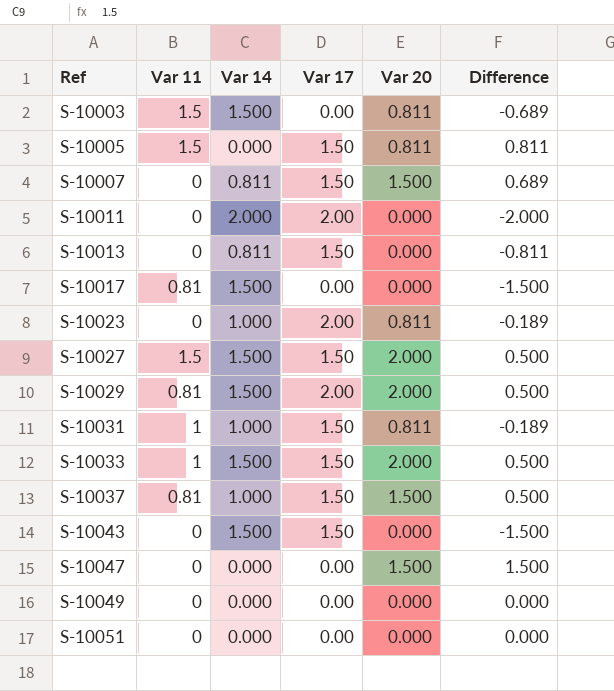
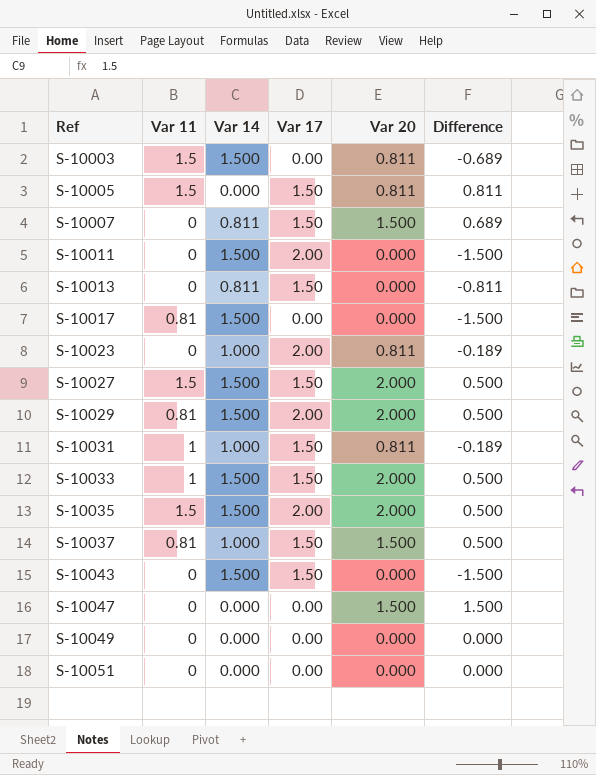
S-10011 | Var 14: 2.000 -> 1.500
S-10011 | Difference: -2.000 -> -1.500
row S-10035: none -> 1.5 | 1.500 | 2.00 | 2.000 | 0.500

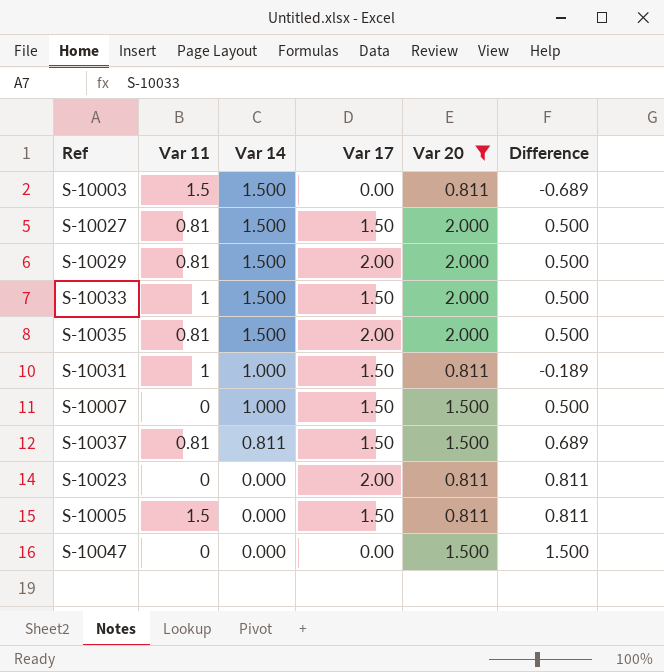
filter: none -> Var 20 != 0.000
row order: Ref ascending -> Var 14 descending
S-10027 | Var 11: 1.5 -> 0.81
S-10035 | Var 11: 1.5 -> 0.81
S-10007 | Var 14: 0.811 -> 1.000
S-10007 | Difference: 0.689 -> 0.500
S-10037 | Var 14: 1.000 -> 0.811
S-10037 | Difference: 0.500 -> 0.689
S-10023 | Var 14: 1.000 -> 0.000
S-10023 | Difference: -0.189 -> 0.811

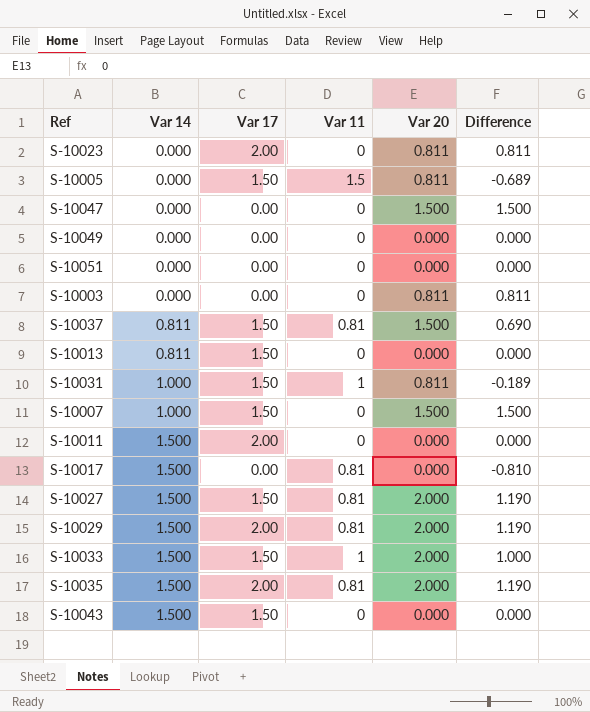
filter: Var 20 != 0.000 -> none
row order: Var 14 descending -> Var 14 ascending
column Var 11 | position: 2 -> 4
column Difference | formula: [Var 20] - [Var 14] -> [Var 20] - [Var 11]
S-10003 | Var 14: 1.500 -> 0.000
S-10003 | Var 11: 1.5 -> 0

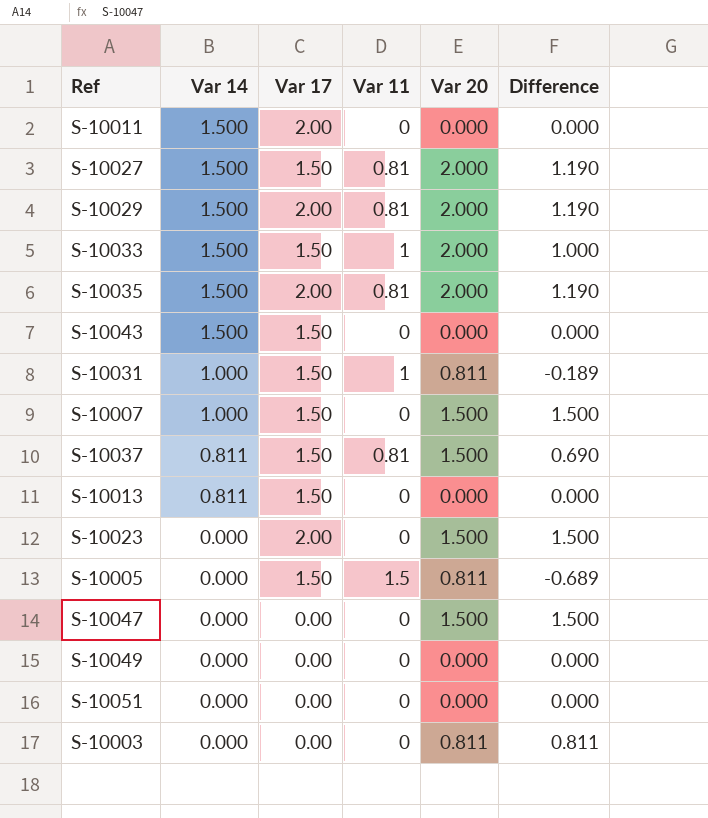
row order: Var 14 ascending -> Var 14 descending
row S-10017: 1.500 | 0.00 | 0.81 | 0.000 | -0.810 -> none
S-10023 | Var 20: 0.811 -> 1.500
S-10023 | Difference: 0.811 -> 1.500

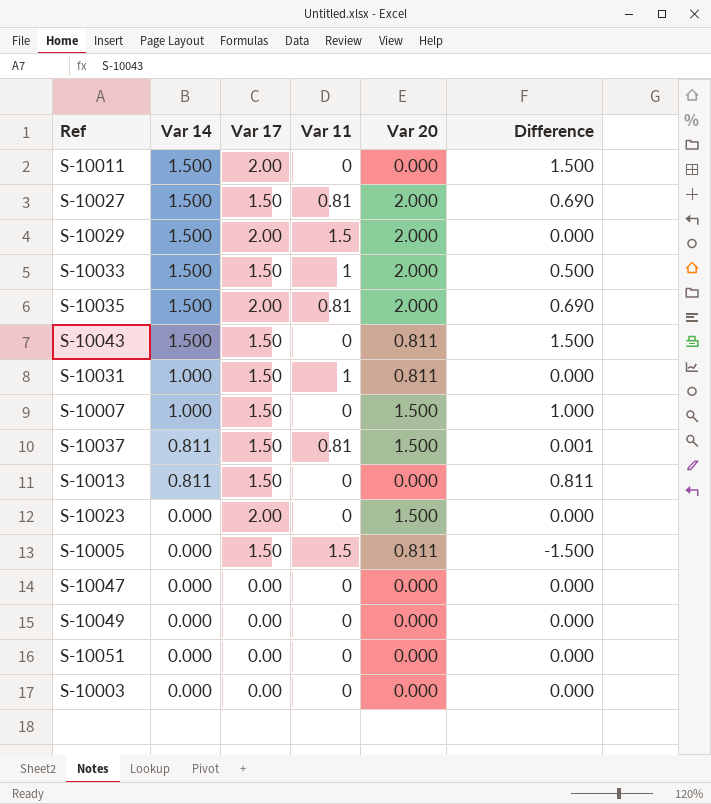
column Difference | formula: [Var 20] - [Var 11] -> [Var 14] - [Var 11]
S-10029 | Var 11: 0.81 -> 1.5
S-10043 | Var 20: 0.000 -> 0.811
S-10047 | Var 20: 1.500 -> 0.000
S-10003 | Var 20: 0.811 -> 0.000

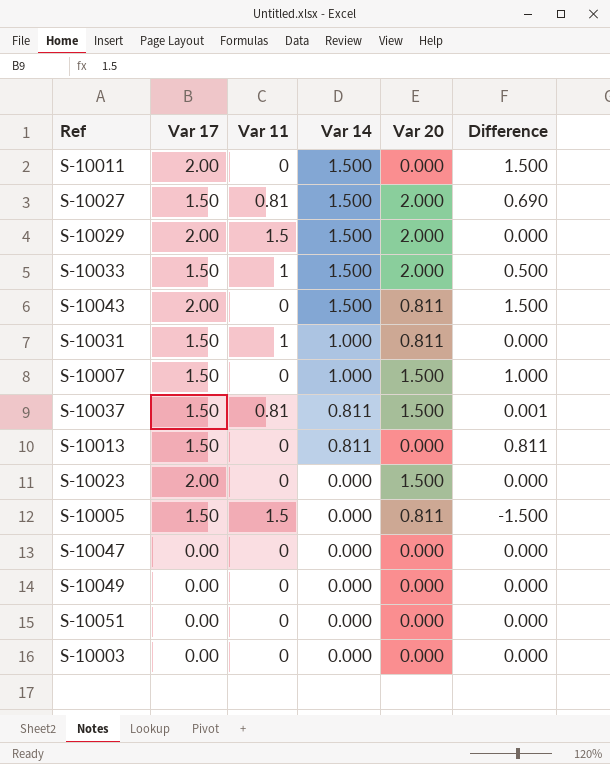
column Var 14 | position: 2 -> 4
row S-10035: 1.500 | 2.00 | 0.81 | 2.000 | 0.690 -> none
S-10043 | Var 17: 1.50 -> 2.00

